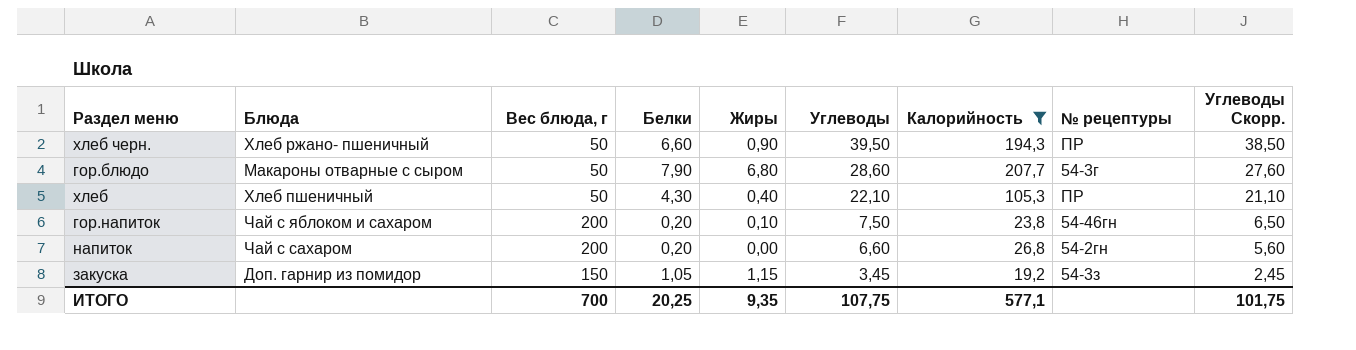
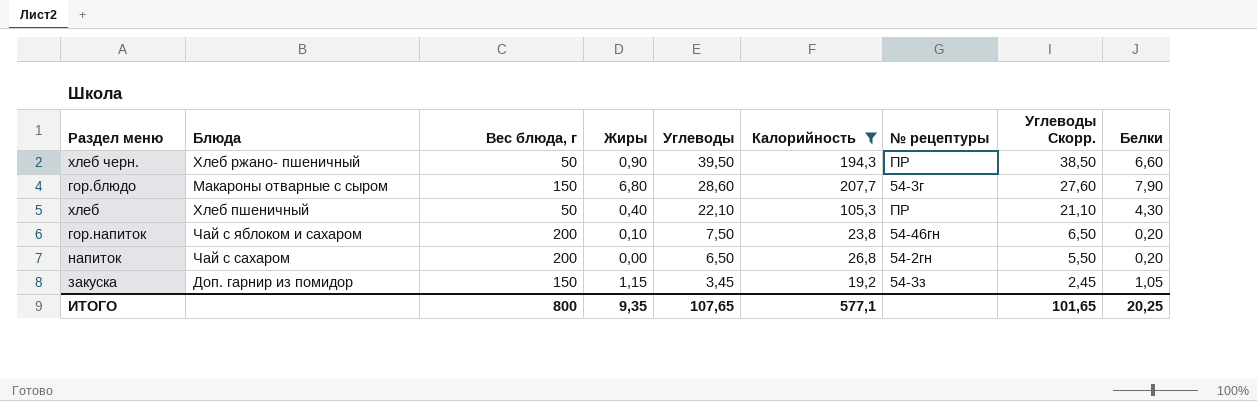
column Белки | position: 4 -> 9
гор.блюдо | Вес блюда, г: 50 -> 150
напиток | Углеводы: 6,60 -> 6,50
напиток | Углеводы Скорр.: 5,60 -> 5,50
ИТОГО | Вес блюда, г: 700 -> 800
ИТОГО | Углеводы: 107,75 -> 107,65
ИТОГО | Углеводы Скорр.: 101,75 -> 101,65

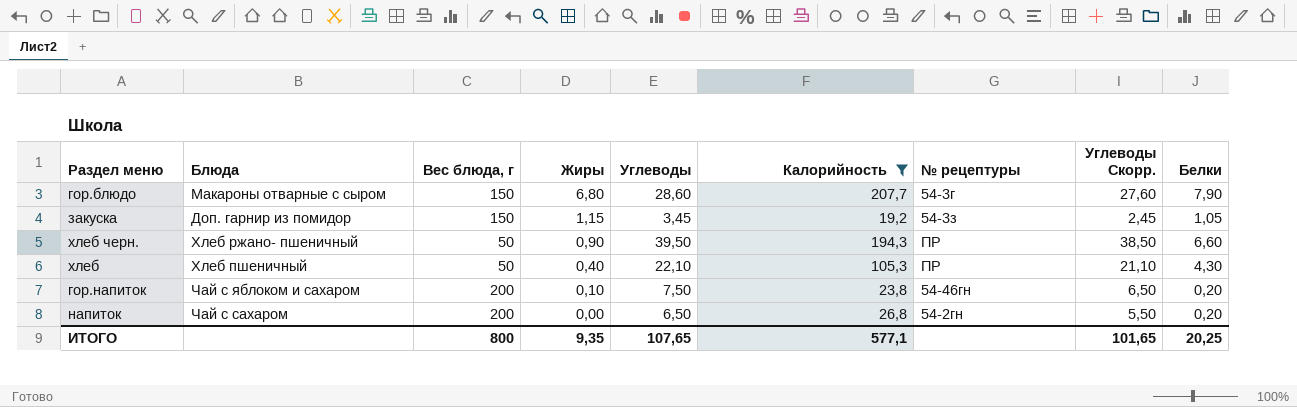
row order: Углеводы descending -> Жиры descending

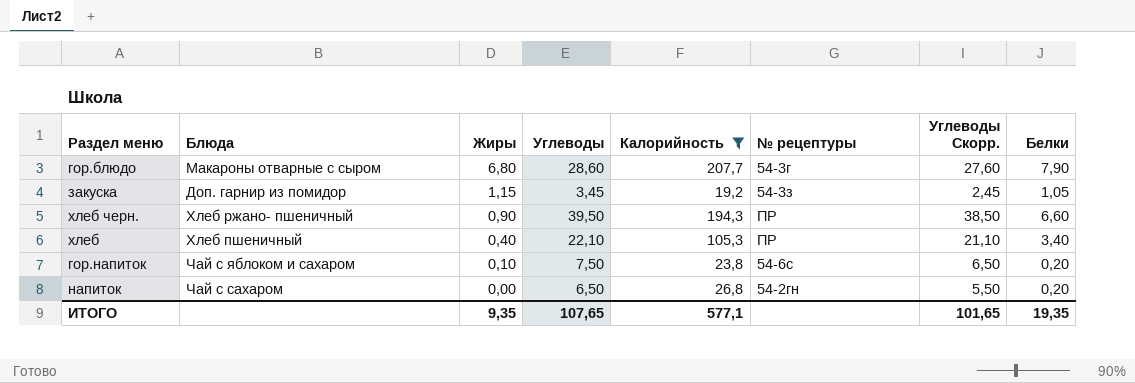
column Вес блюда, г | position: 3 -> none
хлеб | Белки: 4,30 -> 3,40
гор.напиток | № рецептуры: 54-46гн -> 54-6с
ИТОГО | Белки: 20,25 -> 19,35

